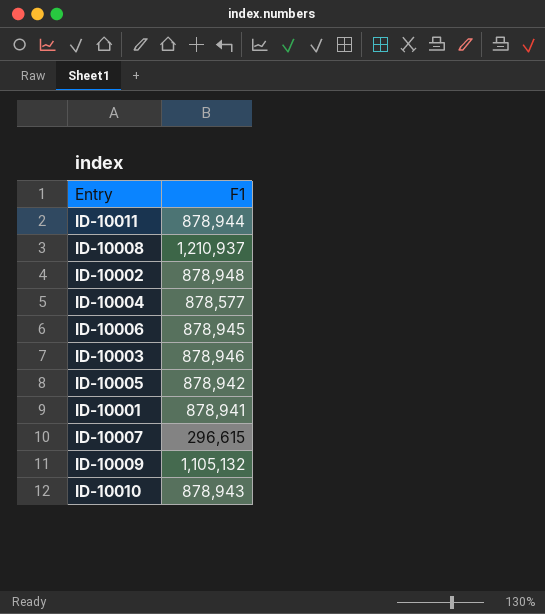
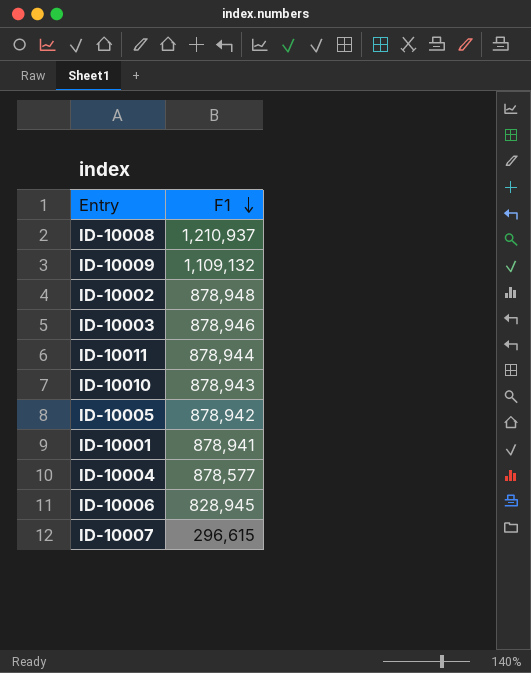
row order: none -> F1 descending
ID-10009 | F1: 1,105,132 -> 1,109,132
ID-10006 | F1: 878,945 -> 828,945

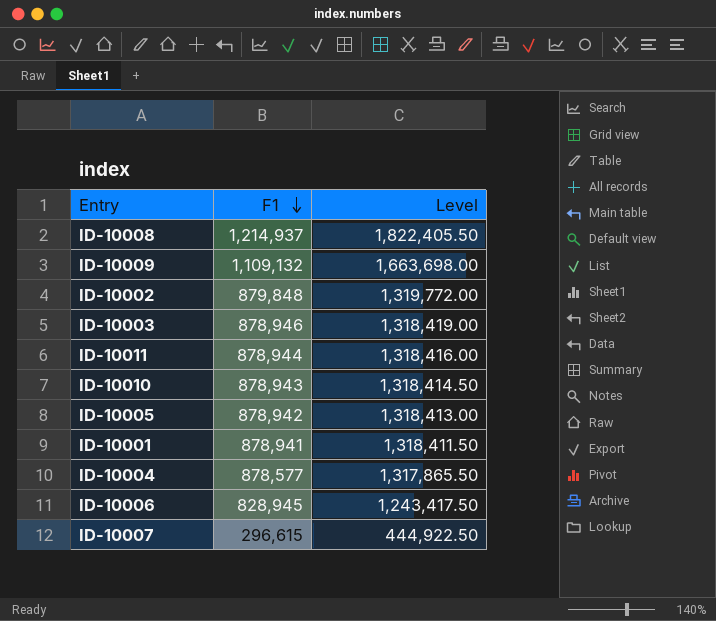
column Level | formula: none -> [F1] * 1.5
ID-10008 | F1: 1,210,937 -> 1,214,937
ID-10002 | F1: 878,948 -> 879,848

